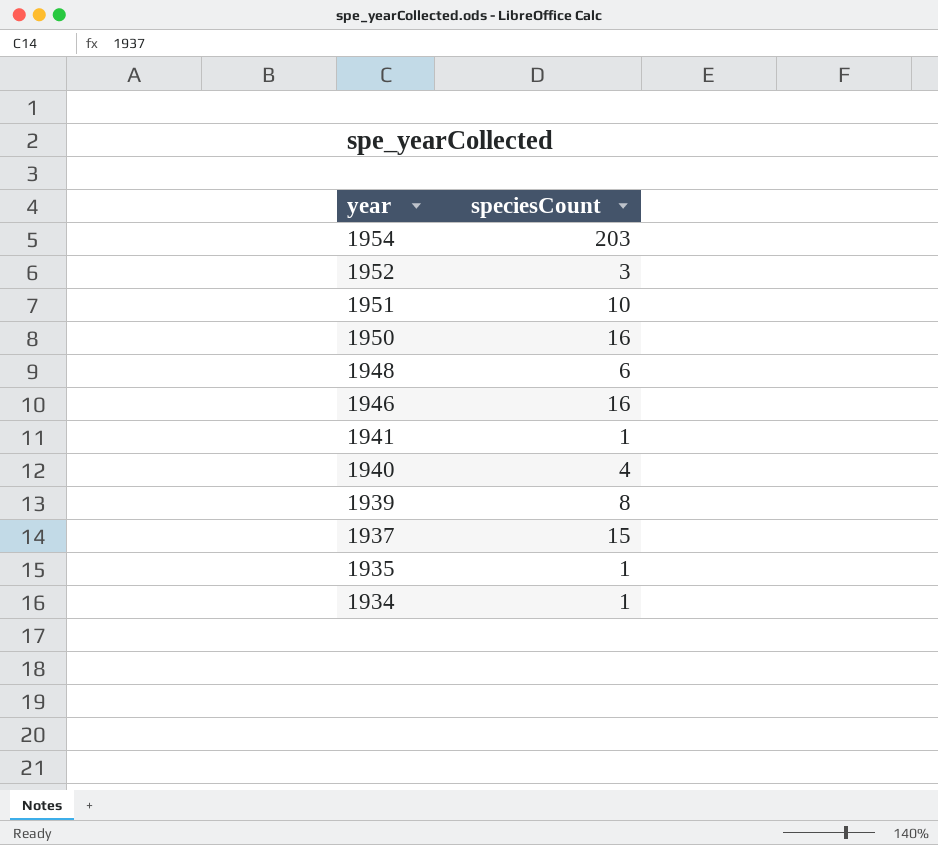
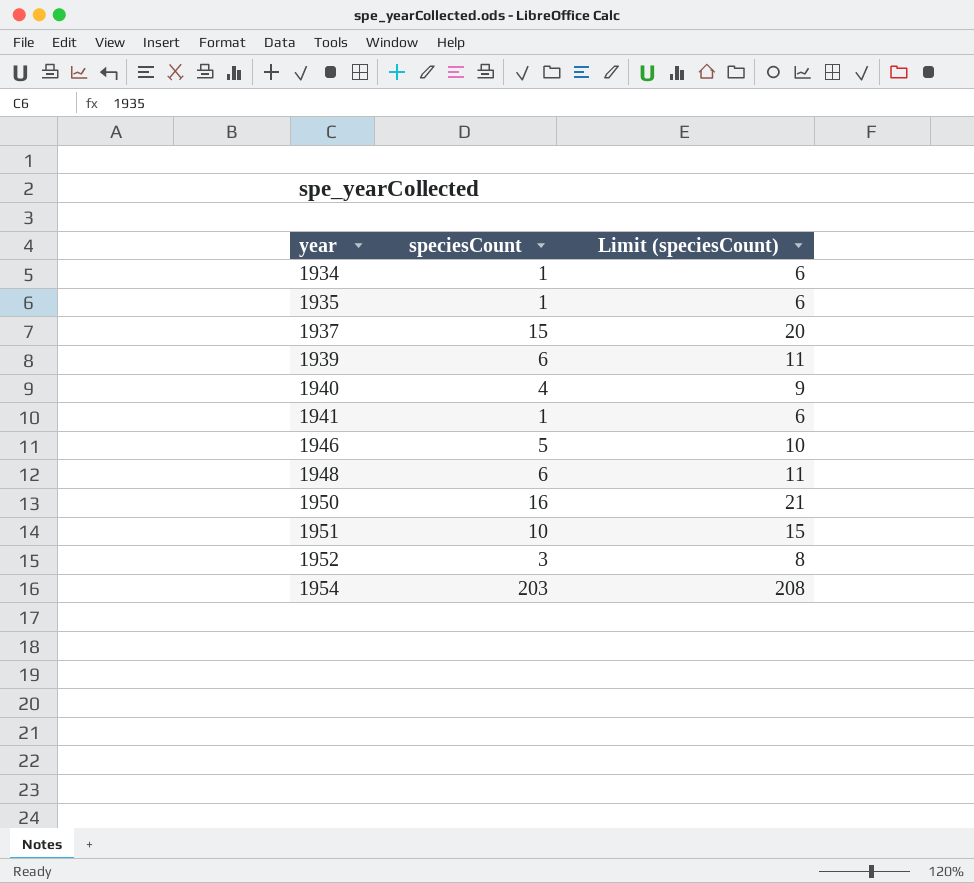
row order: year descending -> year ascending
column Limit (speciesCount) | formula: none -> [speciesCount] + 5
1939 | speciesCount: 8 -> 6
1946 | speciesCount: 16 -> 5

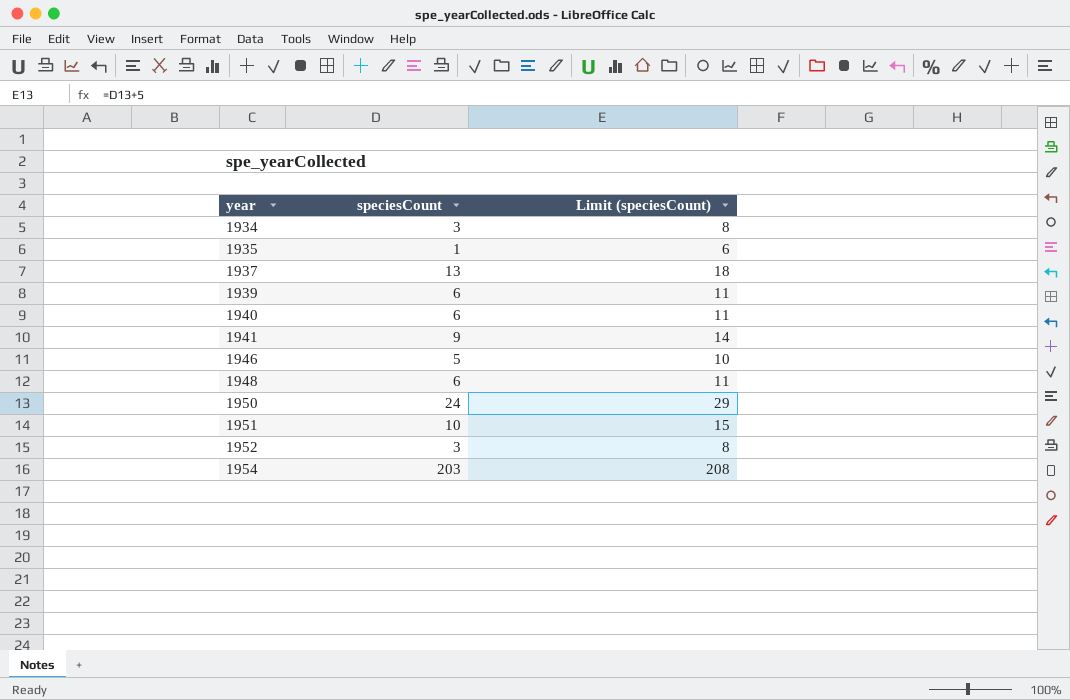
1934 | speciesCount: 1 -> 3
1934 | Limit (speciesCount): 6 -> 8
1937 | speciesCount: 15 -> 13
1937 | Limit (speciesCount): 20 -> 18
1940 | speciesCount: 4 -> 6
1940 | Limit (speciesCount): 9 -> 11
1941 | speciesCount: 1 -> 9
1941 | Limit (speciesCount): 6 -> 14
1950 | speciesCount: 16 -> 24
1950 | Limit (speciesCount): 21 -> 29

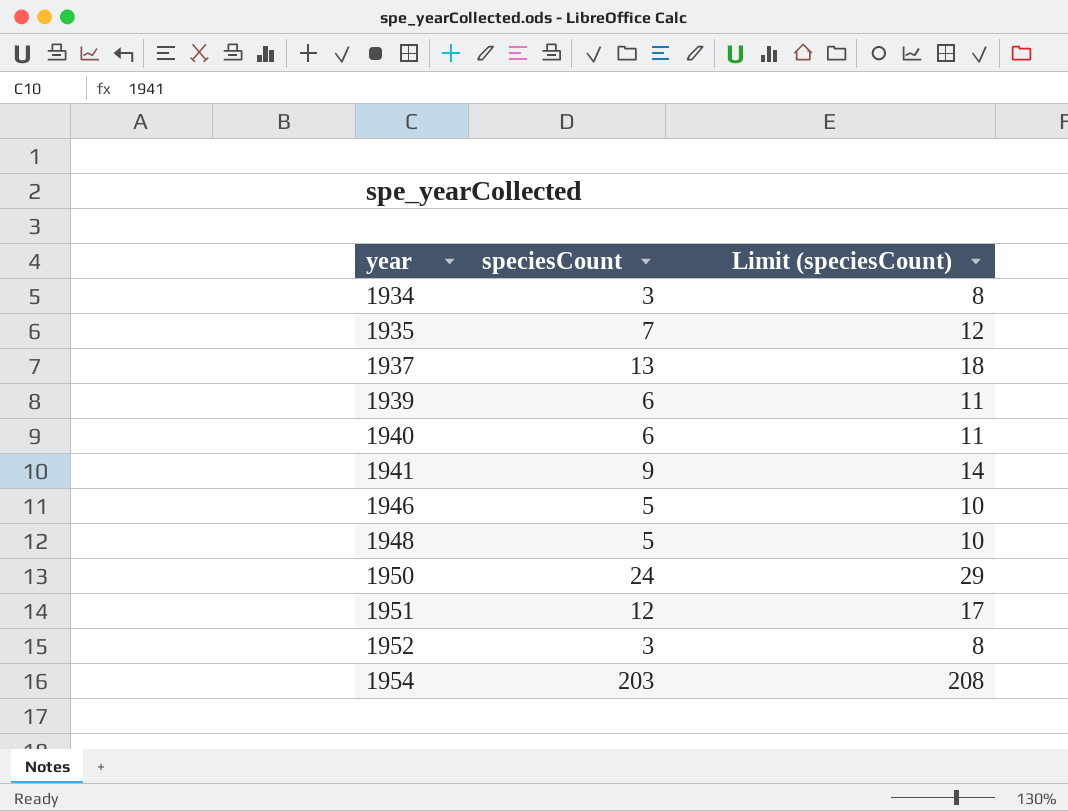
1935 | speciesCount: 1 -> 7
1935 | Limit (speciesCount): 6 -> 12
1948 | speciesCount: 6 -> 5
1948 | Limit (speciesCount): 11 -> 10
1951 | speciesCount: 10 -> 12
1951 | Limit (speciesCount): 15 -> 17

